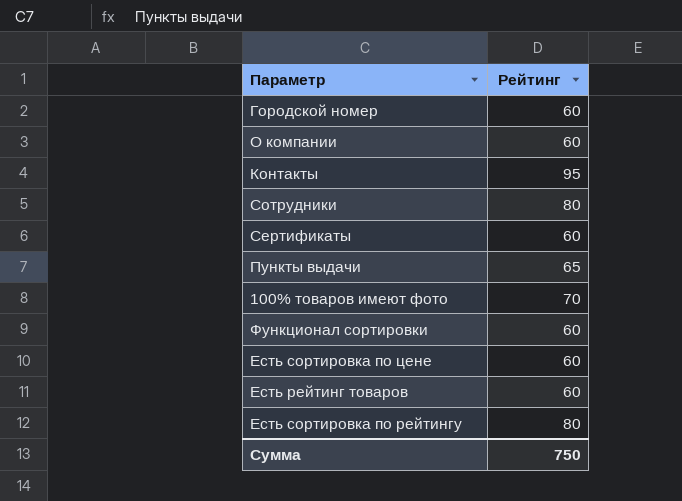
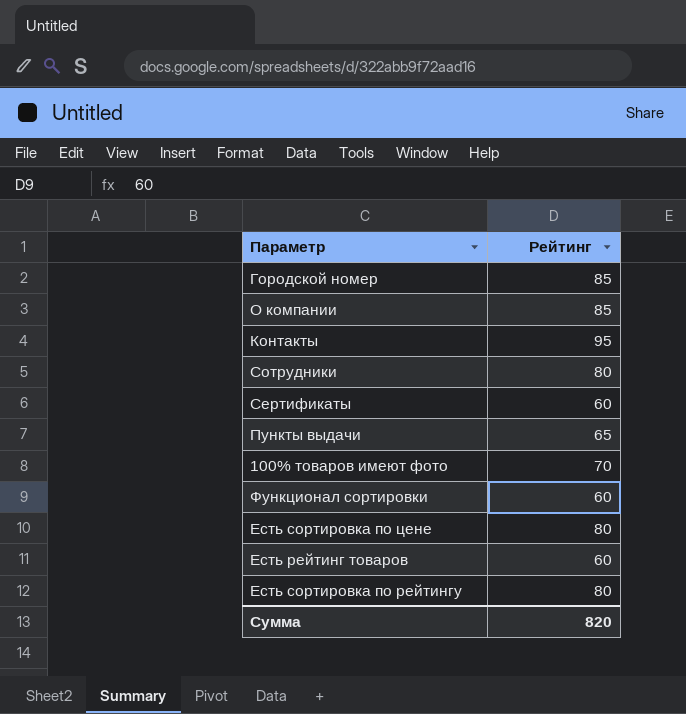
Городской номер | Рейтинг: 60 -> 85
О компании | Рейтинг: 60 -> 85
Есть сортировка по цене | Рейтинг: 60 -> 80
Сумма | Рейтинг: 750 -> 820

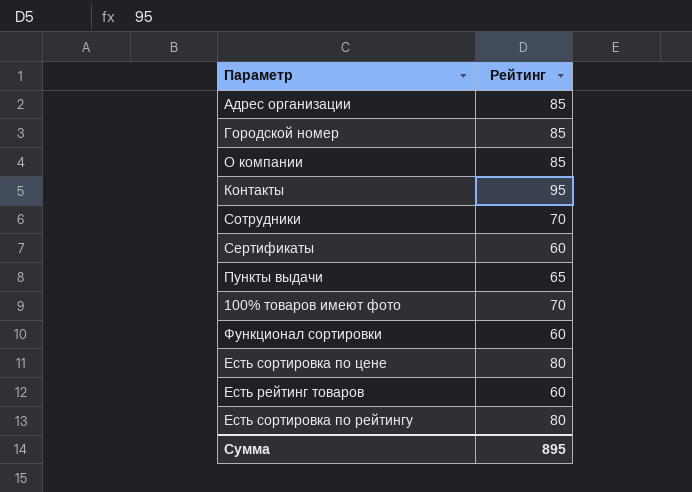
row Адрес организации: none -> 85
Сотрудники | Рейтинг: 80 -> 70
Сумма | Рейтинг: 820 -> 895

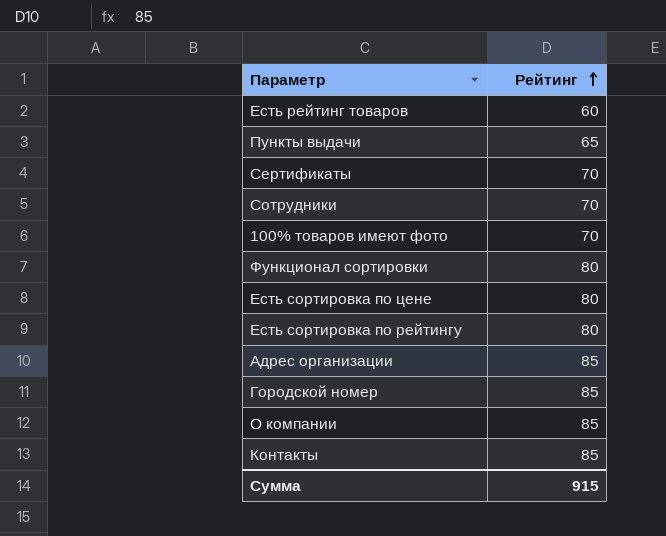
row order: none -> Рейтинг ascending
Сертификаты | Рейтинг: 60 -> 70
Функционал сортировки | Рейтинг: 60 -> 80
Контакты | Рейтинг: 95 -> 85
Сумма | Рейтинг: 895 -> 915

